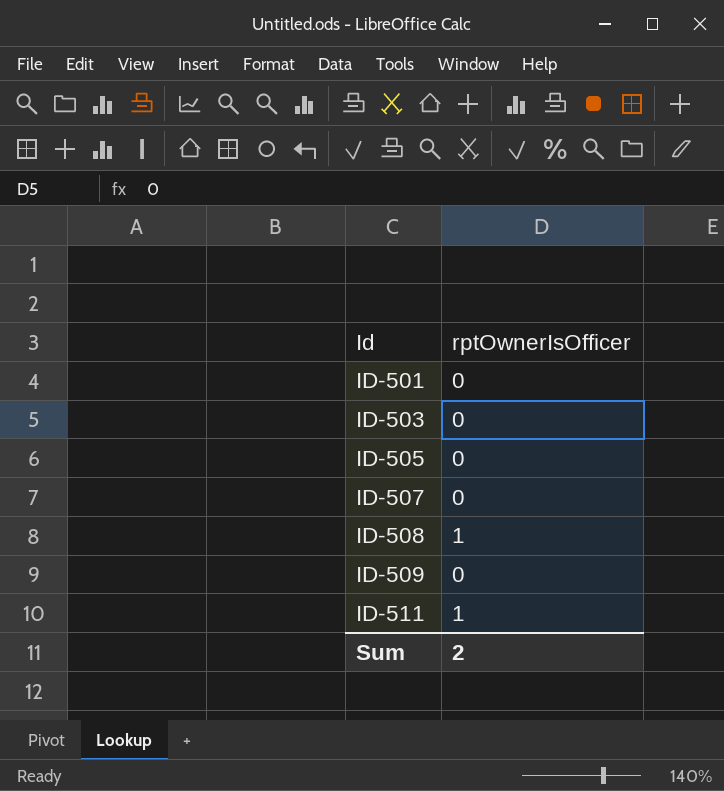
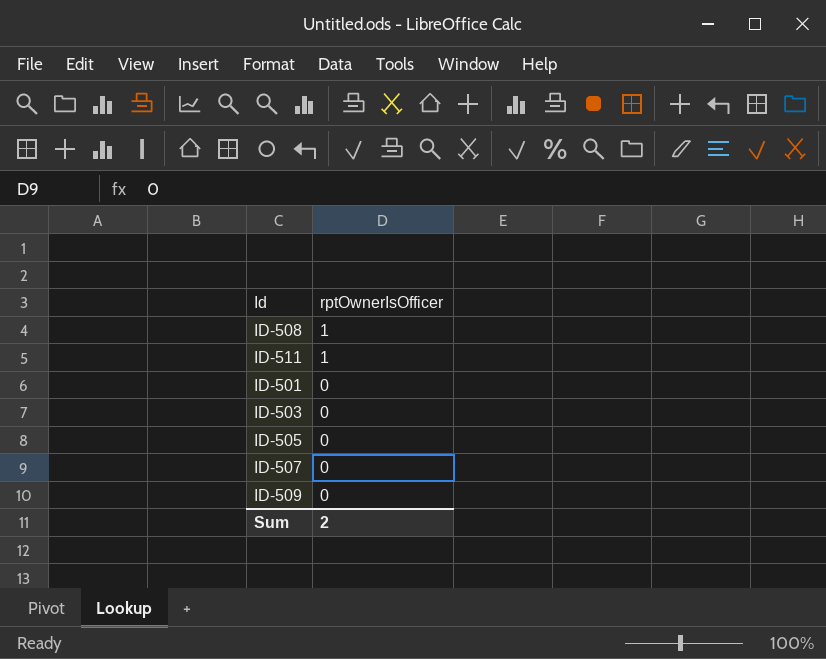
row order: Id ascending -> rptOwnerIsOfficer descending

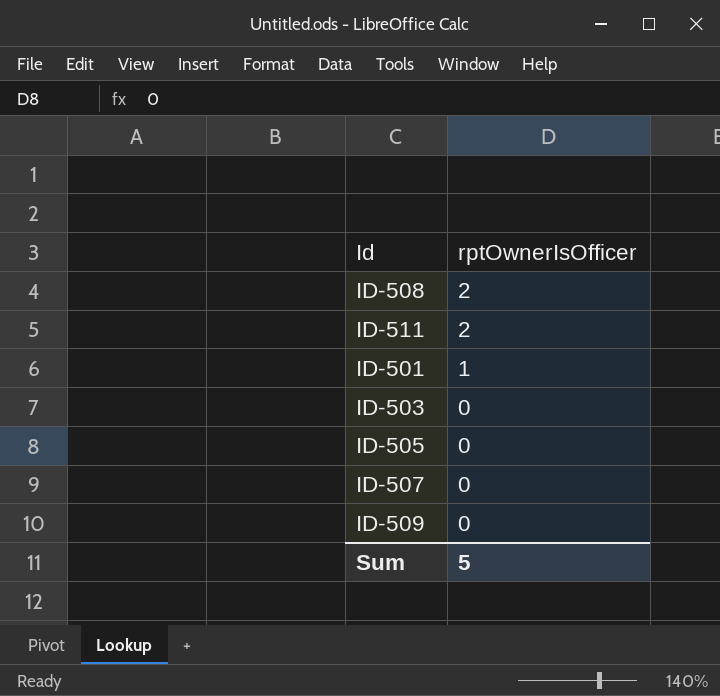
ID-508 | rptOwnerIsOfficer: 1 -> 2
ID-511 | rptOwnerIsOfficer: 1 -> 2
ID-501 | rptOwnerIsOfficer: 0 -> 1
Sum | rptOwnerIsOfficer: 2 -> 5

